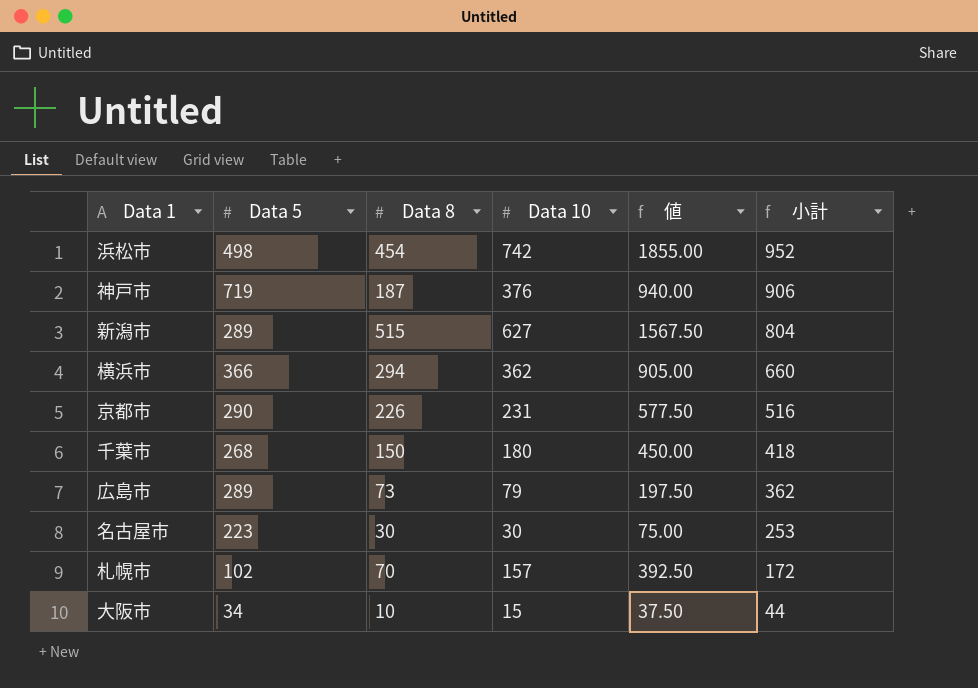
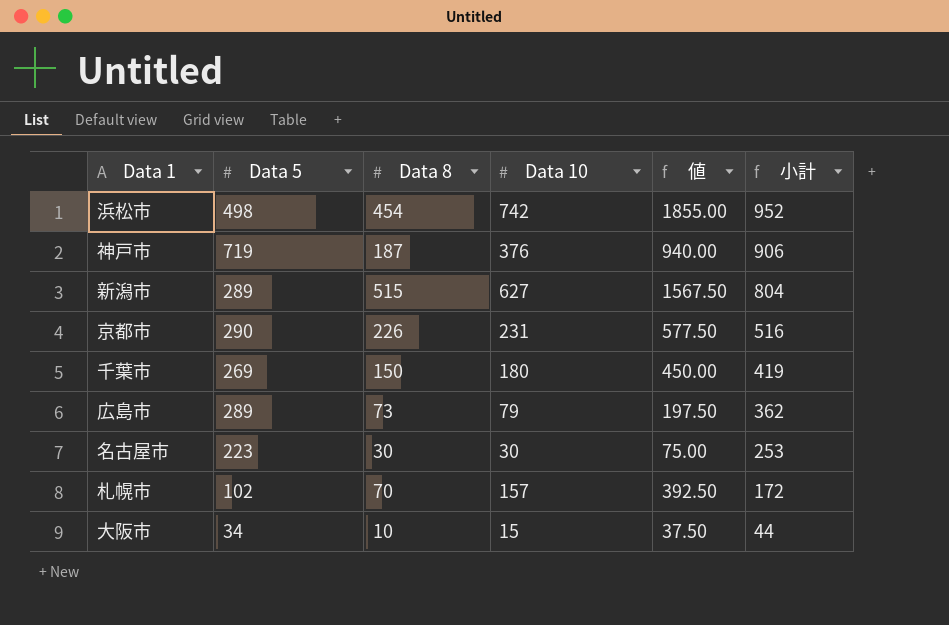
row 横浜市: 366 | 294 | 362 | 905.00 | 660 -> none
千葉市 | Data 5: 268 -> 269
千葉市 | 小計: 418 -> 419

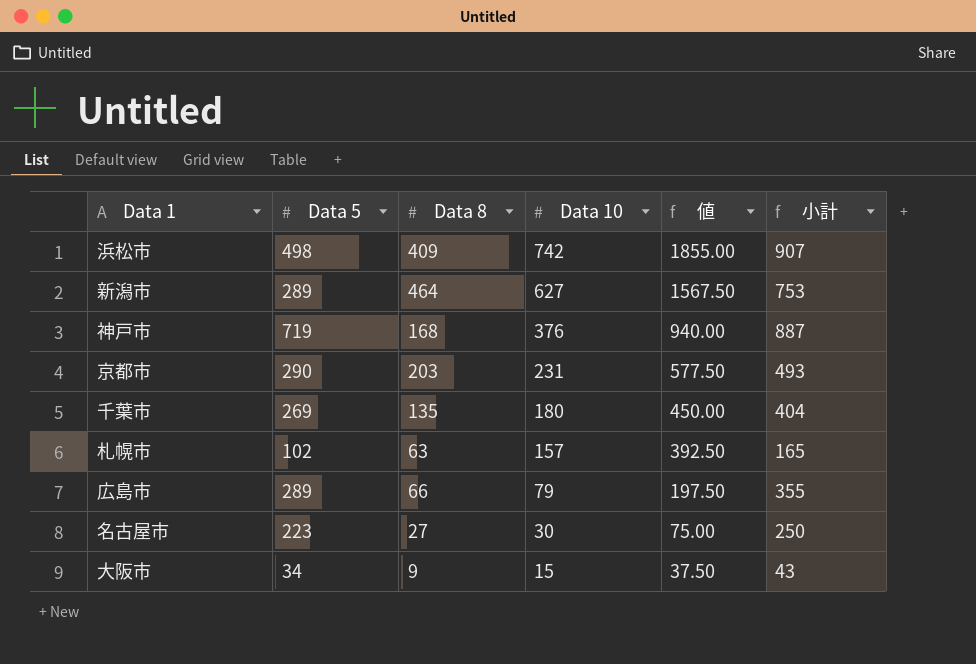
row order: 小計 descending -> Data 10 descending
浜松市 | Data 8: 454 -> 409
浜松市 | 小計: 952 -> 907
新潟市 | Data 8: 515 -> 464
新潟市 | 小計: 804 -> 753
神戸市 | Data 8: 187 -> 168
神戸市 | 小計: 906 -> 887
京都市 | Data 8: 226 -> 203
京都市 | 小計: 516 -> 493
千葉市 | Data 8: 150 -> 135
千葉市 | 小計: 419 -> 404
札幌市 | Data 8: 70 -> 63
札幌市 | 小計: 172 -> 165
広島市 | Data 8: 73 -> 66
広島市 | 小計: 362 -> 355
名古屋市 | Data 8: 30 -> 27
名古屋市 | 小計: 253 -> 250
大阪市 | Data 8: 10 -> 9
大阪市 | 小計: 44 -> 43

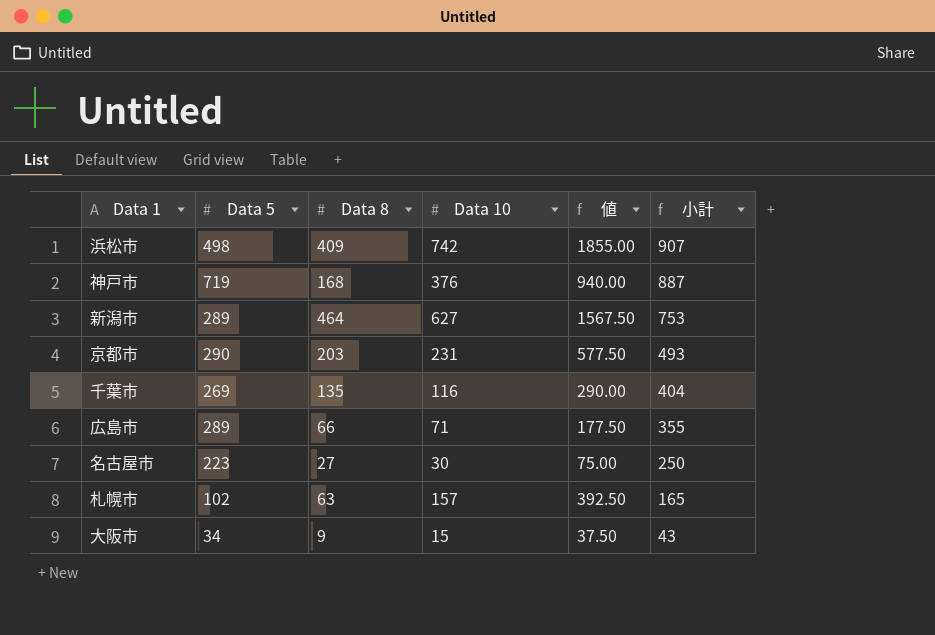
row order: Data 10 descending -> 小計 descending
千葉市 | Data 10: 180 -> 116
千葉市 | 値: 450.00 -> 290.00
広島市 | Data 10: 79 -> 71
広島市 | 値: 197.50 -> 177.50

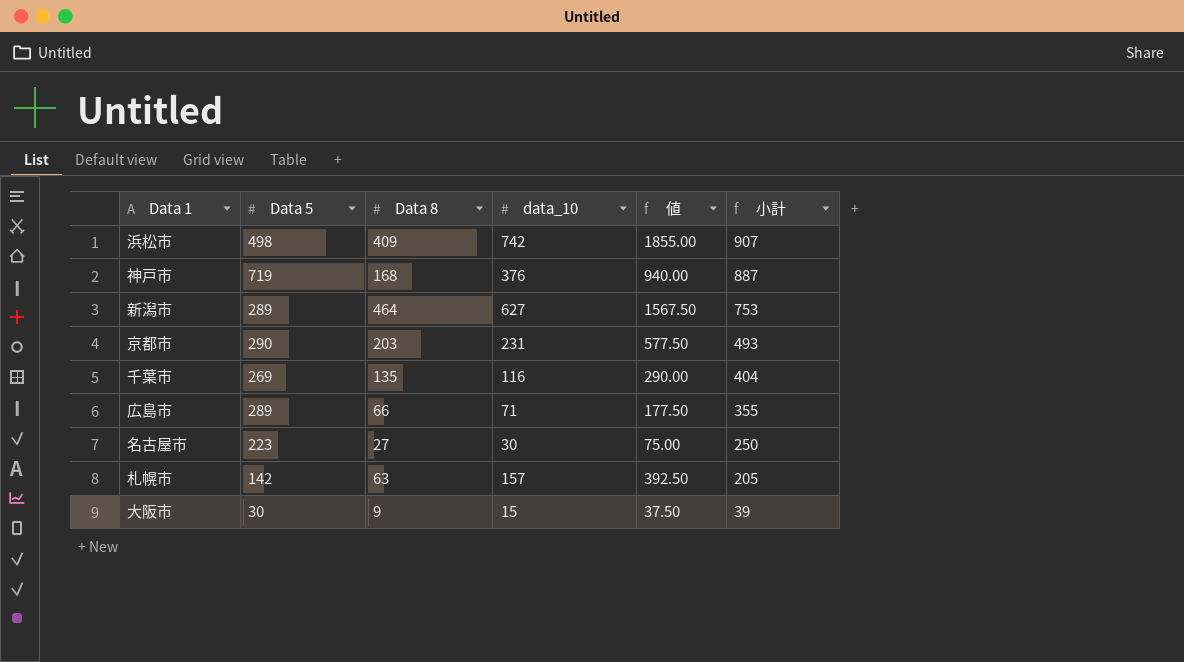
column name: Data 10 -> data_10
札幌市 | Data 5: 102 -> 142
札幌市 | 小計: 165 -> 205
大阪市 | Data 5: 34 -> 30
大阪市 | 小計: 43 -> 39

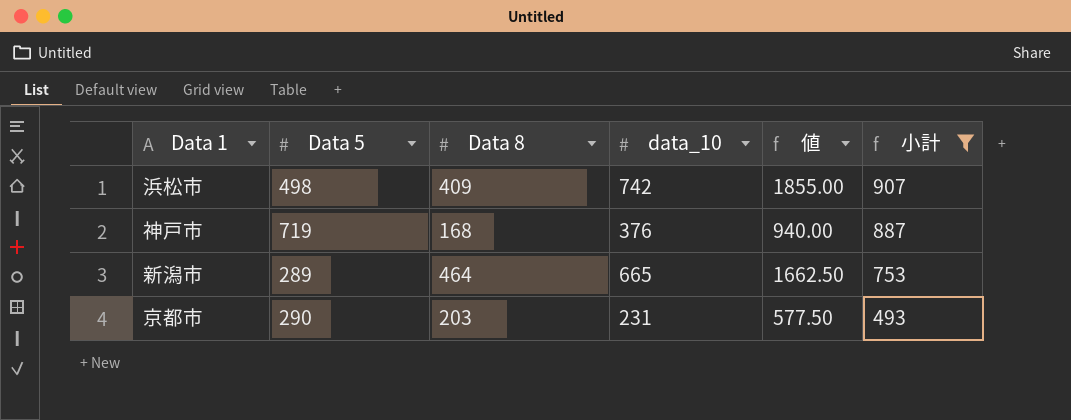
filter: none -> 小計 >= 493
新潟市 | data_10: 627 -> 665
新潟市 | 値: 1567.50 -> 1662.50

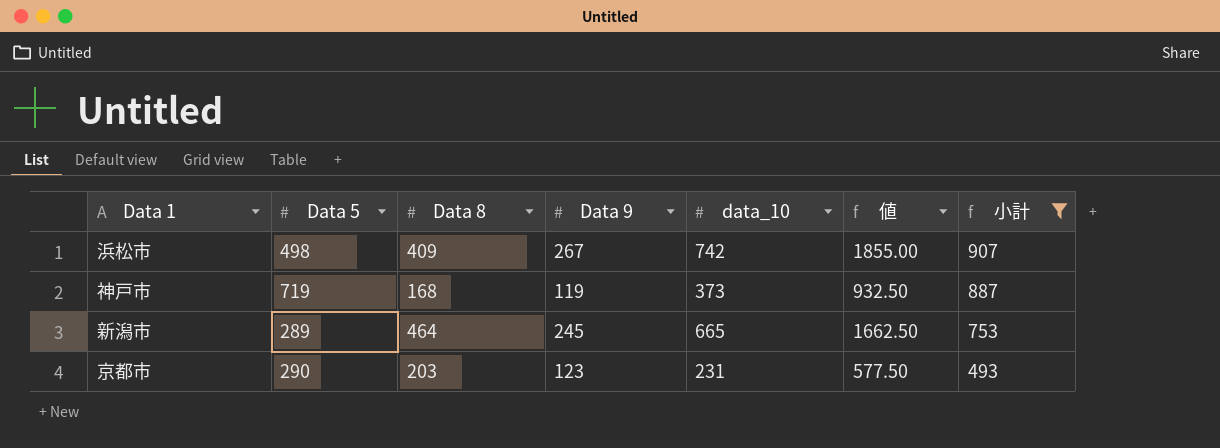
column Data 9 | position: none -> 4
神戸市 | data_10: 376 -> 373
神戸市 | 値: 940.00 -> 932.50

